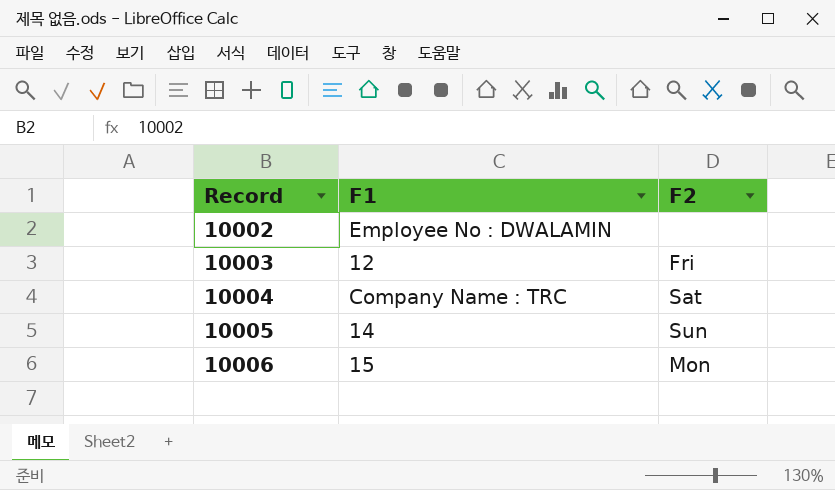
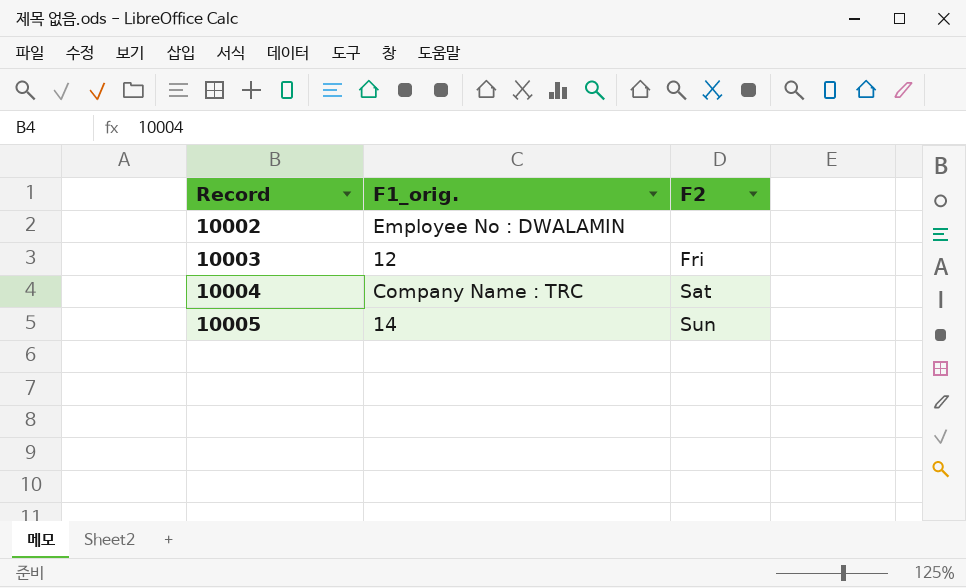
column name: F1 -> F1_orig.
row 10006: 15 | Mon -> none

